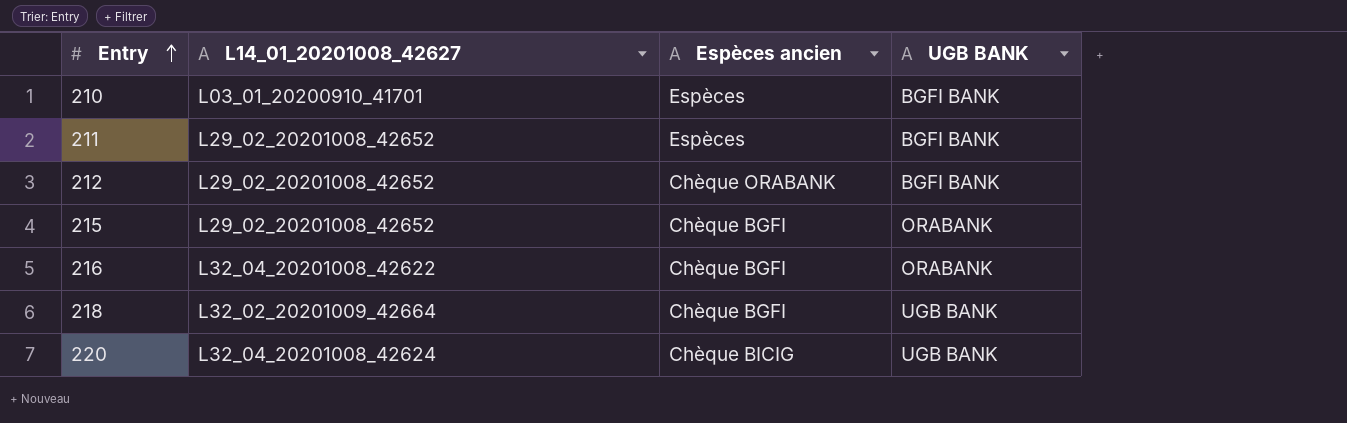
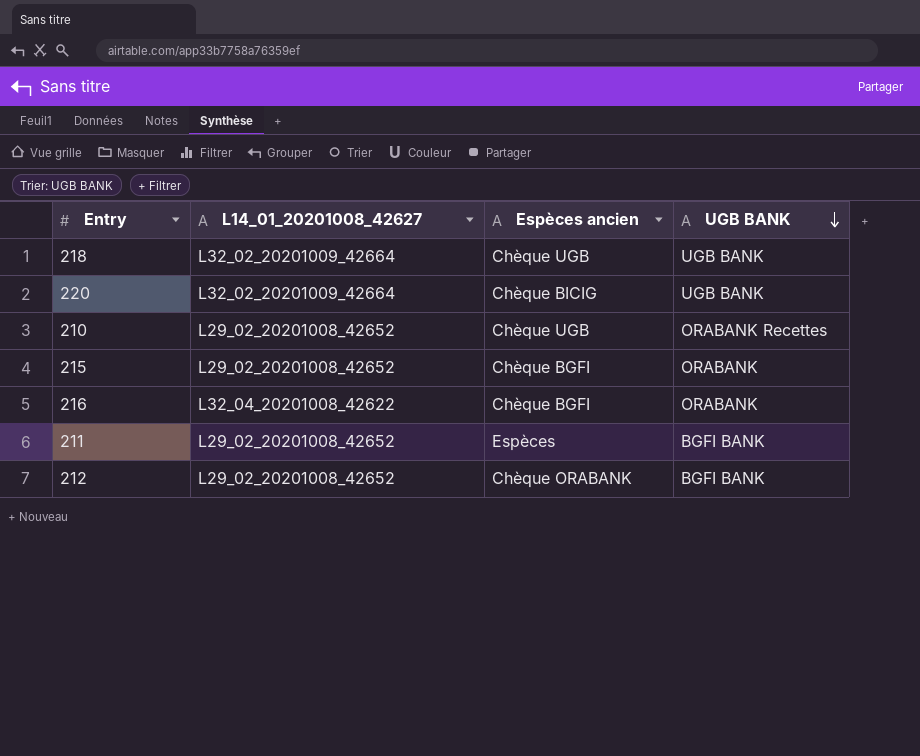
row order: Entry ascending -> UGB BANK descending
218 | Espèces ancien: Chèque BGFI -> Chèque UGB
220 | L14_01_20201008_42627: L32_04_20201008_42624 -> L32_02_20201009_42664
210 | L14_01_20201008_42627: L03_01_20200910_41701 -> L29_02_20201008_42652
210 | Espèces ancien: Espèces -> Chèque UGB
210 | UGB BANK: BGFI BANK -> ORABANK Recettes

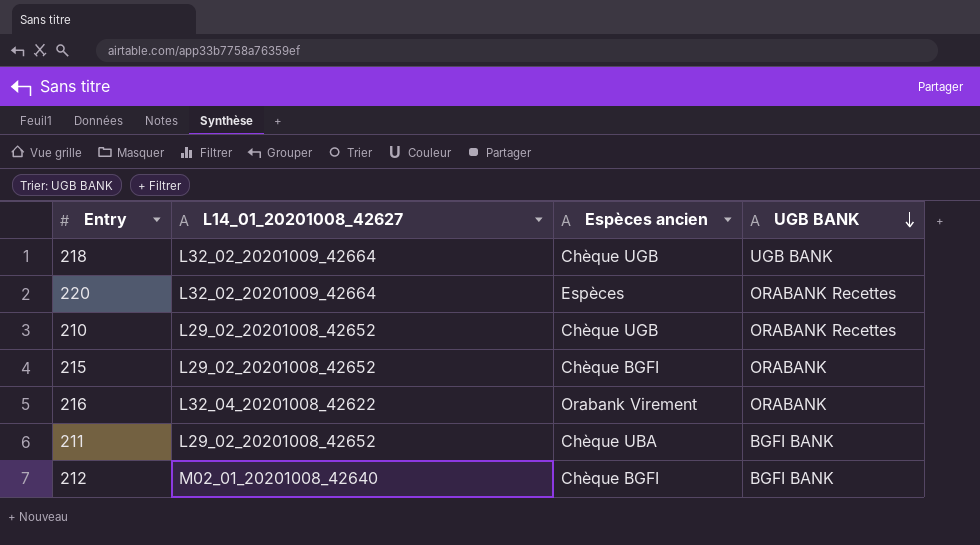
220 | Espèces ancien: Chèque BICIG -> Espèces
220 | UGB BANK: UGB BANK -> ORABANK Recettes
216 | Espèces ancien: Chèque BGFI -> Orabank Virement
211 | Espèces ancien: Espèces -> Chèque UBA
212 | L14_01_20201008_42627: L29_02_20201008_42652 -> M02_01_20201008_42640
212 | Espèces ancien: Chèque ORABANK -> Chèque BGFI

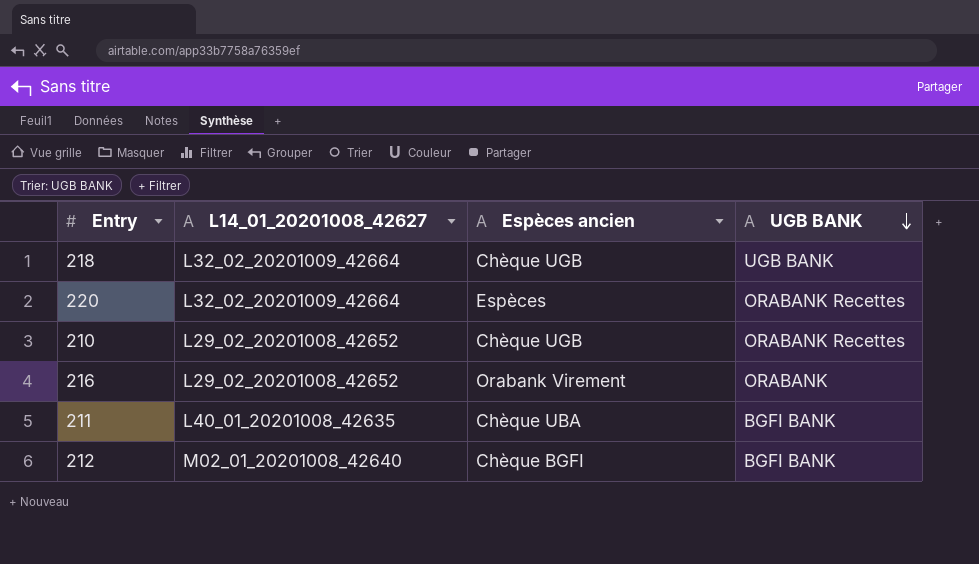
row 215: L29_02_20201008_42652 | Chèque BGFI | ORABANK -> none
216 | L14_01_20201008_42627: L32_04_20201008_42622 -> L29_02_20201008_42652
211 | L14_01_20201008_42627: L29_02_20201008_42652 -> L40_01_20201008_42635

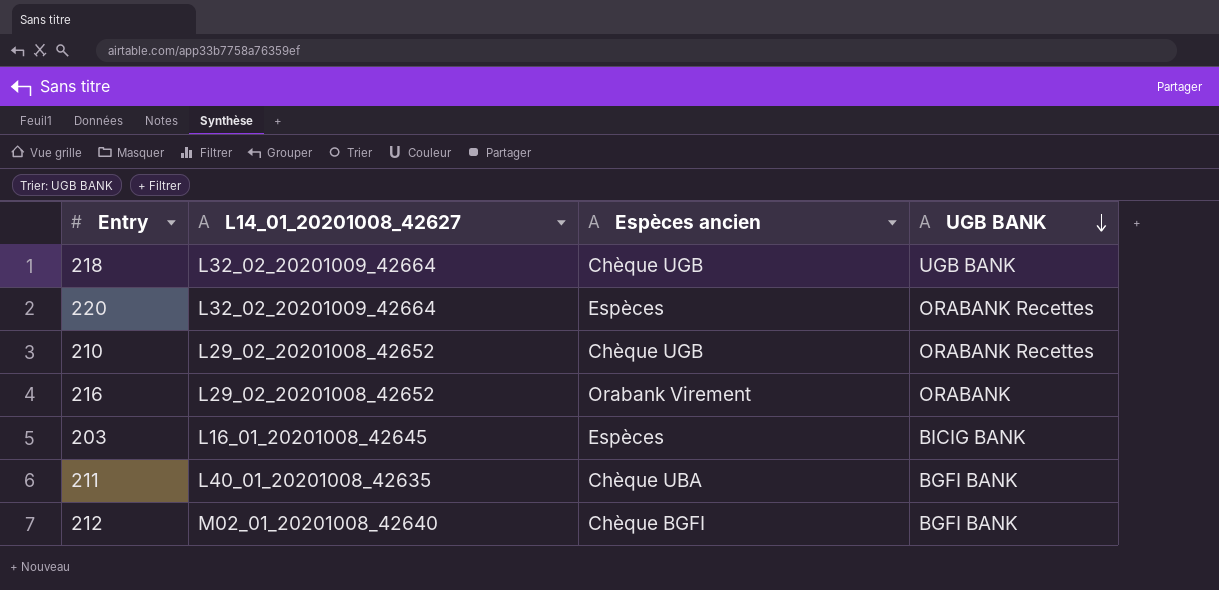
row 203: none -> L16_01_20201008_42645 | Espèces | BICIG BANK

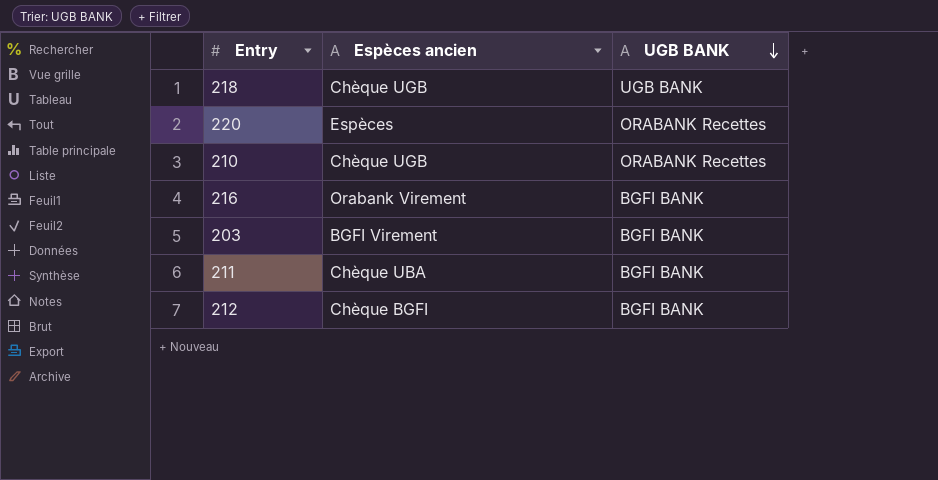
column L14_01_20201008_42627 | position: 2 -> none
216 | UGB BANK: ORABANK -> BGFI BANK
203 | Espèces ancien: Espèces -> BGFI Virement
203 | UGB BANK: BICIG BANK -> BGFI BANK

